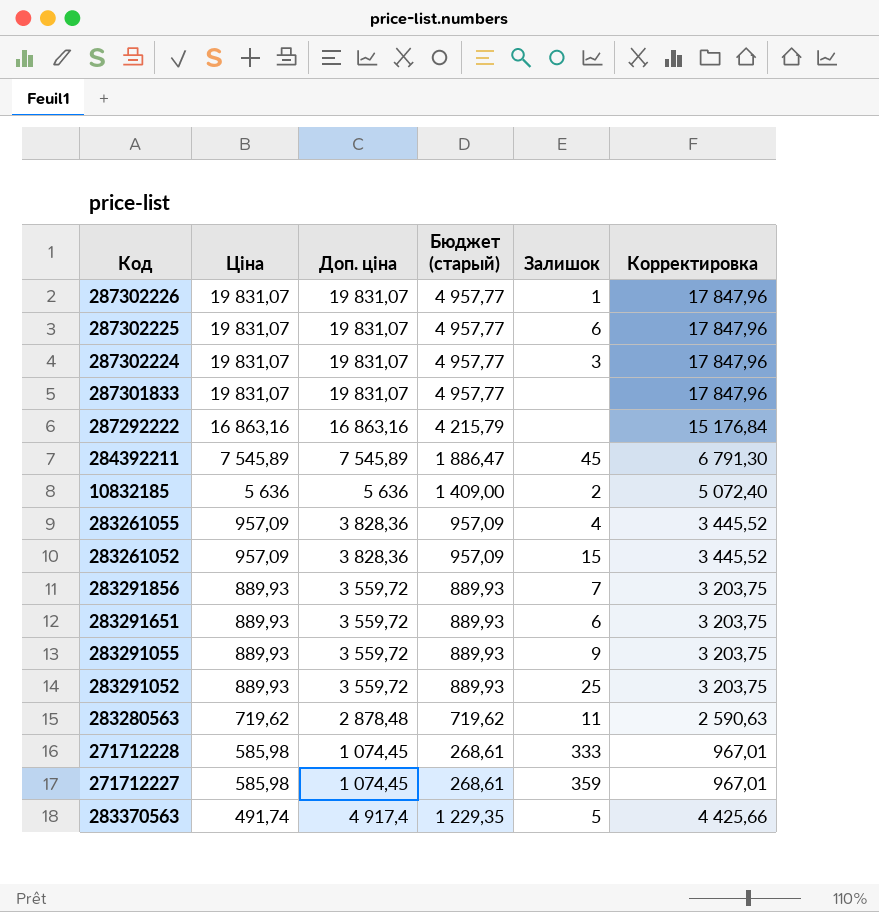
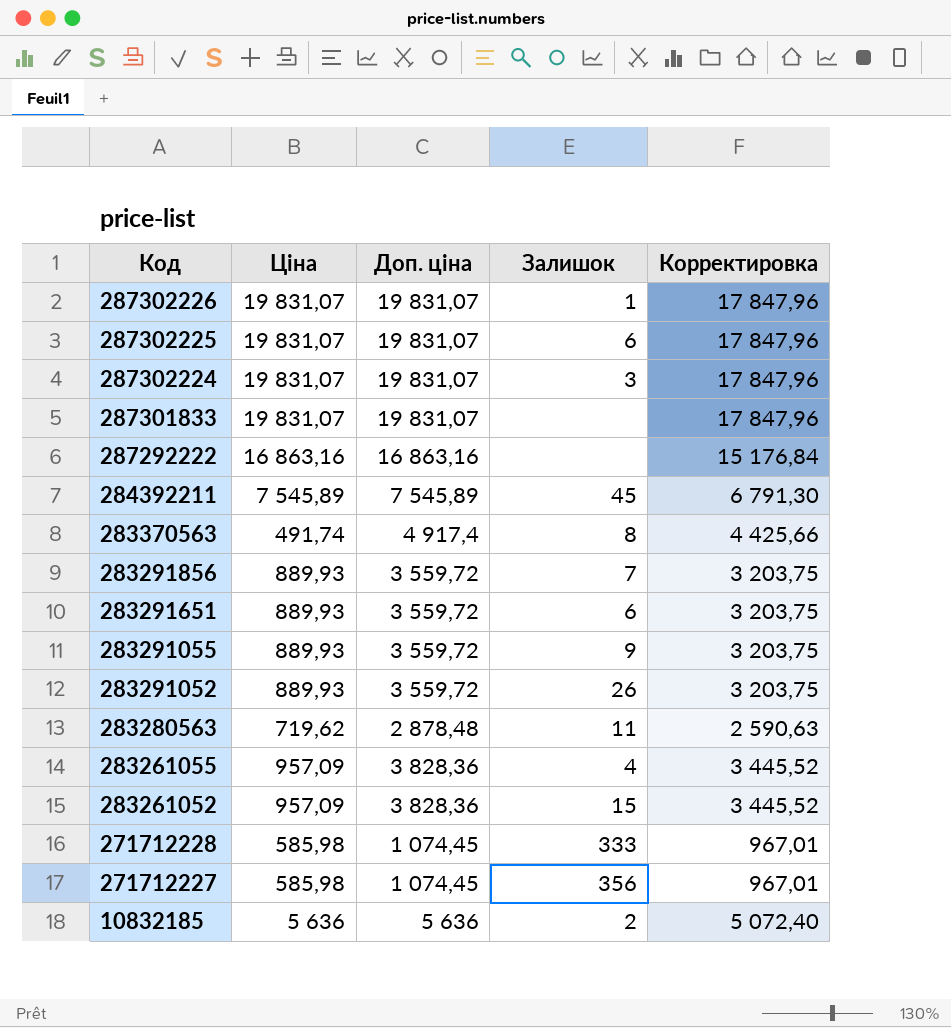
row order: Ціна descending -> Код descending
column Бюджет (старый) | formula: [Доп. ціна] * 0,25 -> none
283370563 | Залишок: 5 -> 8
283291052 | Залишок: 25 -> 26
271712227 | Залишок: 359 -> 356

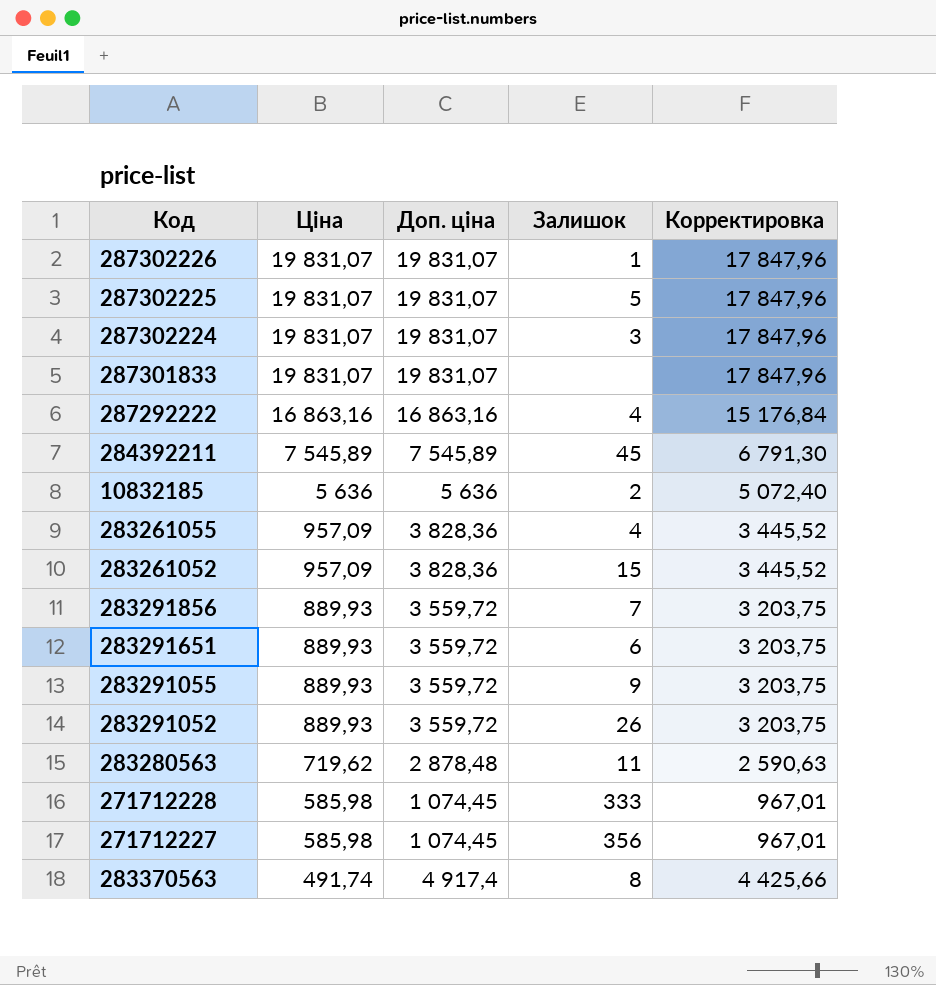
row order: Код descending -> Ціна descending
287302225 | Залишок: 6 -> 5
287292222 | Залишок: none -> 4

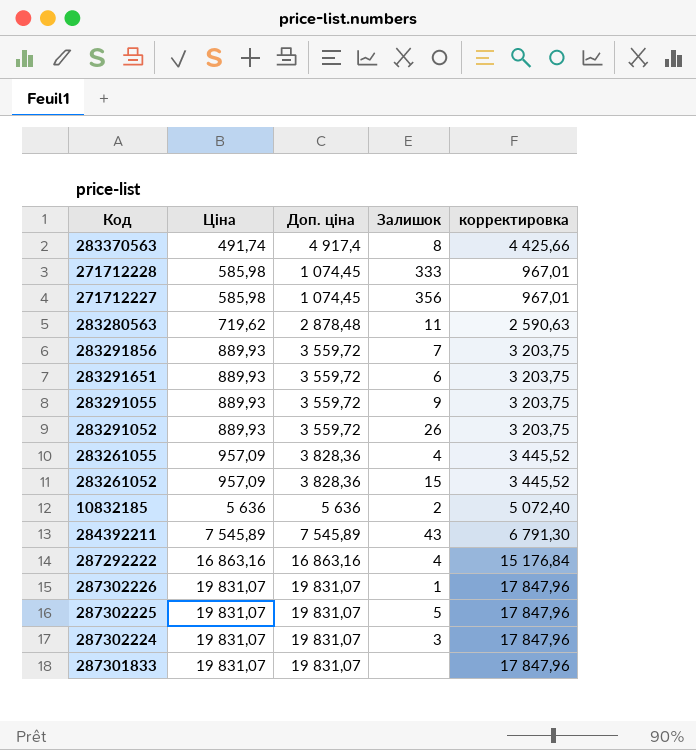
row order: Ціна descending -> Ціна ascending
column name: Корректировка -> корректировка
284392211 | Залишок: 45 -> 43

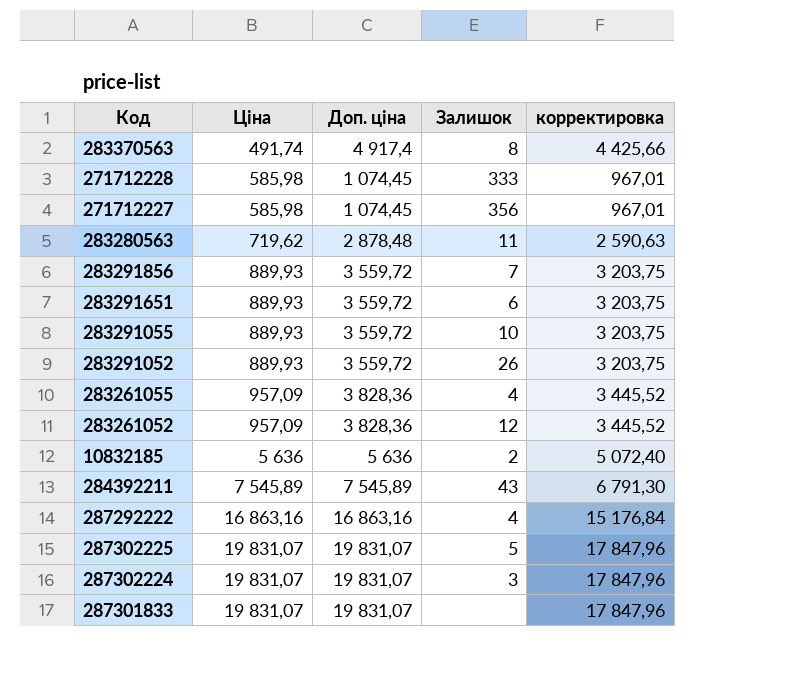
row 287302226: 19 831,07 | 19 831,07 | 1 | 17 847,96 -> none
283291055 | Залишок: 9 -> 10
283261052 | Залишок: 15 -> 12

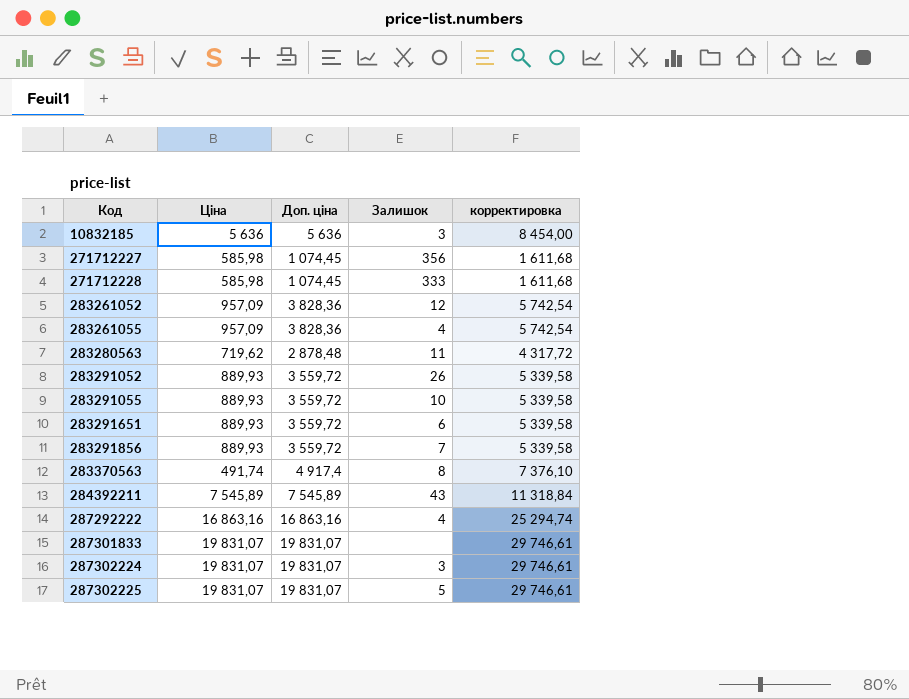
row order: Ціна ascending -> Код ascending
column корректировка | formula: [Доп. ціна] * 0,9 -> [Доп. ціна] * 1,5
10832185 | Залишок: 2 -> 3

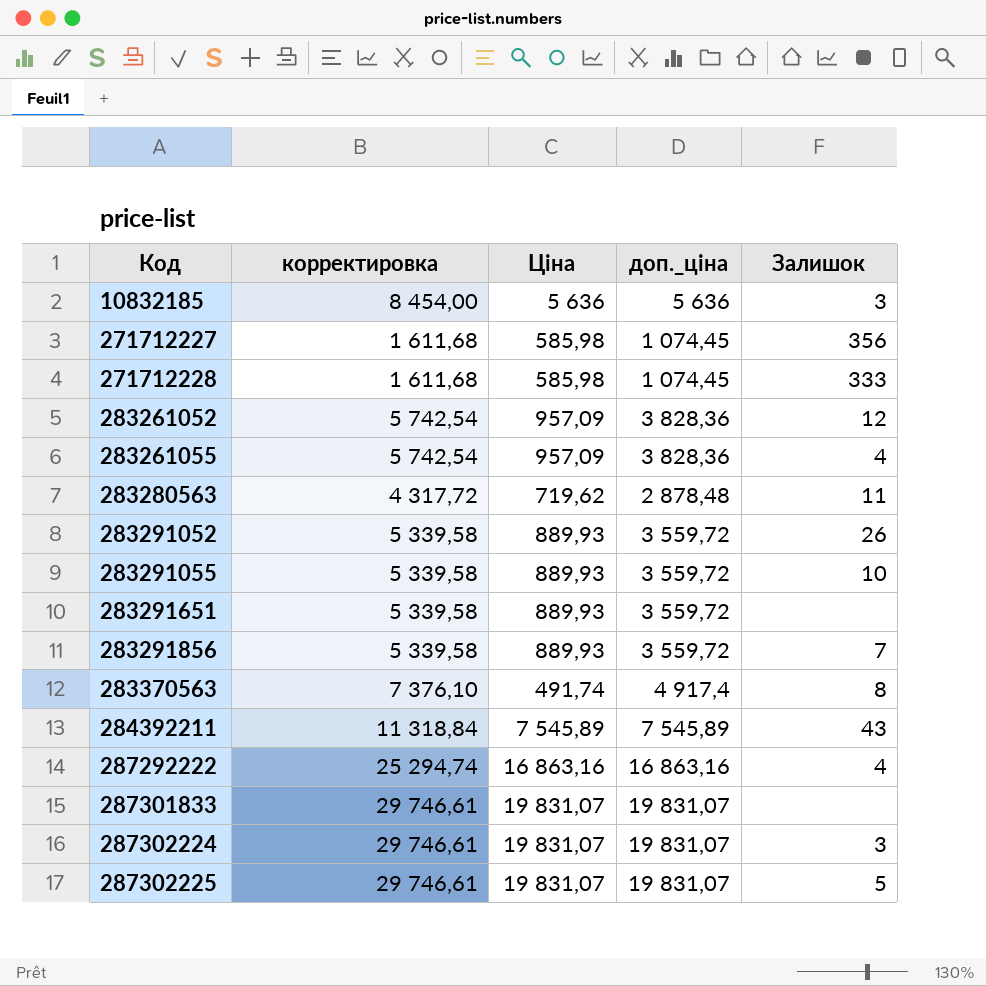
column корректировка | position: 5 -> 2
column name: Доп. ціна -> доп._ціна
283291651 | Залишок: 6 -> none

